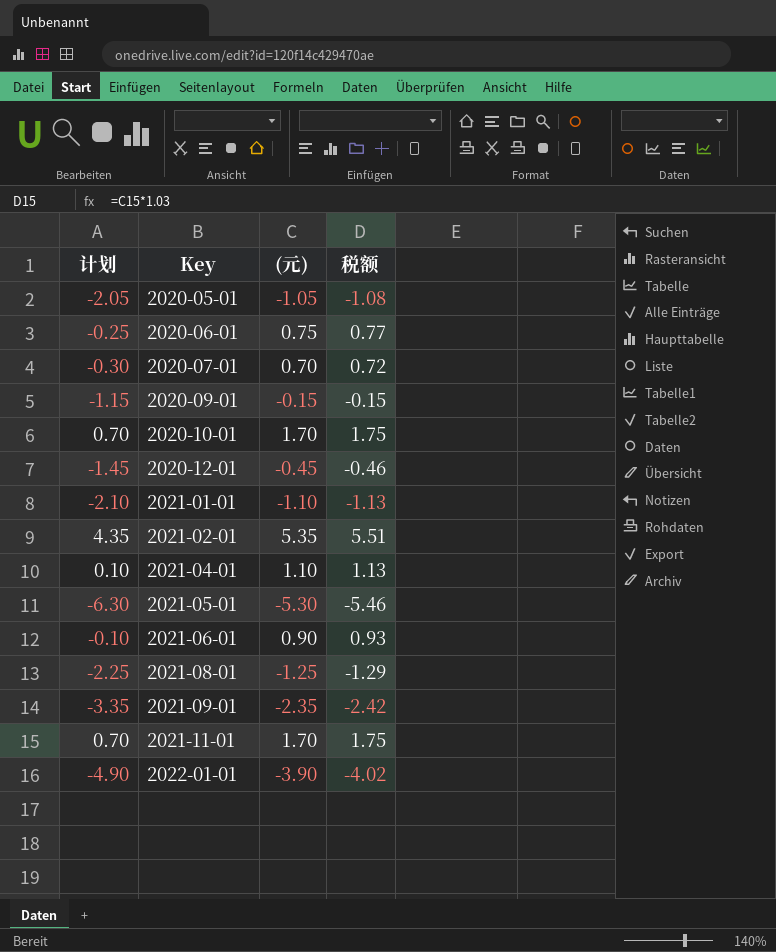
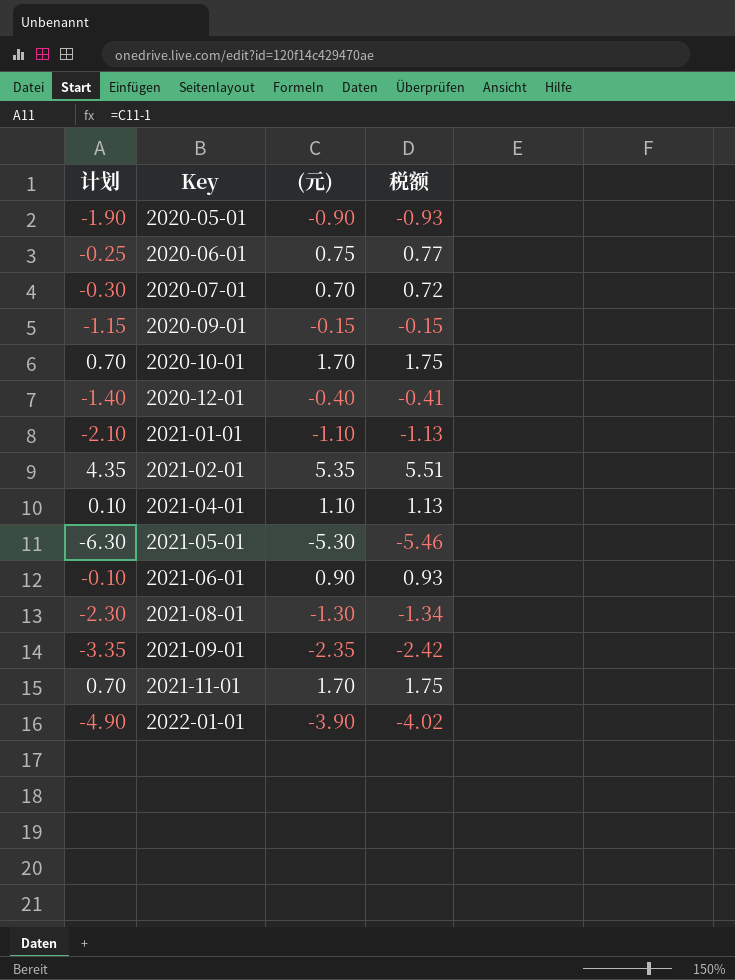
2020-05-01 | 计划: -2.05 -> -1.90
2020-05-01 | (元): -1.05 -> -0.90
2020-05-01 | 税额: -1.08 -> -0.93
2020-12-01 | 计划: -1.45 -> -1.40
2020-12-01 | (元): -0.45 -> -0.40
2020-12-01 | 税额: -0.46 -> -0.41
2021-08-01 | 计划: -2.25 -> -2.30
2021-08-01 | (元): -1.25 -> -1.30
2021-08-01 | 税额: -1.29 -> -1.34

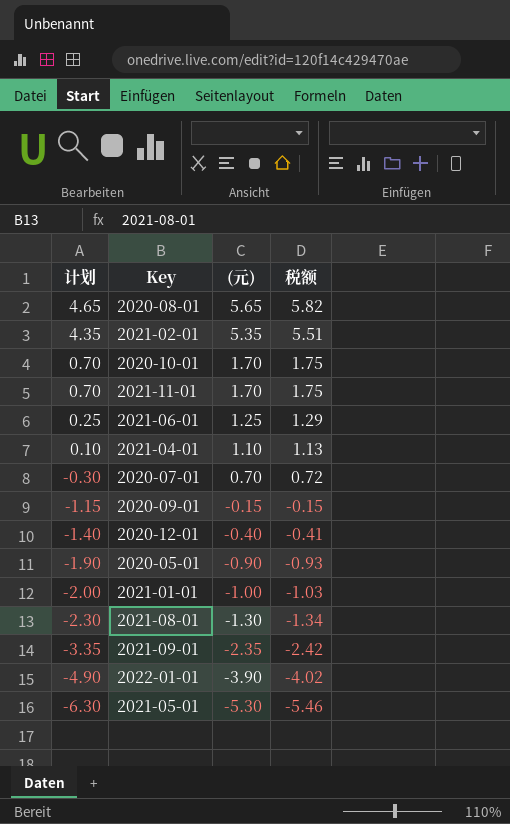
row order: Key ascending -> 计划 descending
row 2020-06-01: -0.25 | 0.75 | 0.77 -> none
row 2020-08-01: none -> 4.65 | 5.65 | 5.82
2021-06-01 | 计划: -0.10 -> 0.25
2021-06-01 | (元): 0.90 -> 1.25
2021-06-01 | 税额: 0.93 -> 1.29
2021-01-01 | 计划: -2.10 -> -2.00
2021-01-01 | (元): -1.10 -> -1.00
2021-01-01 | 税额: -1.13 -> -1.03

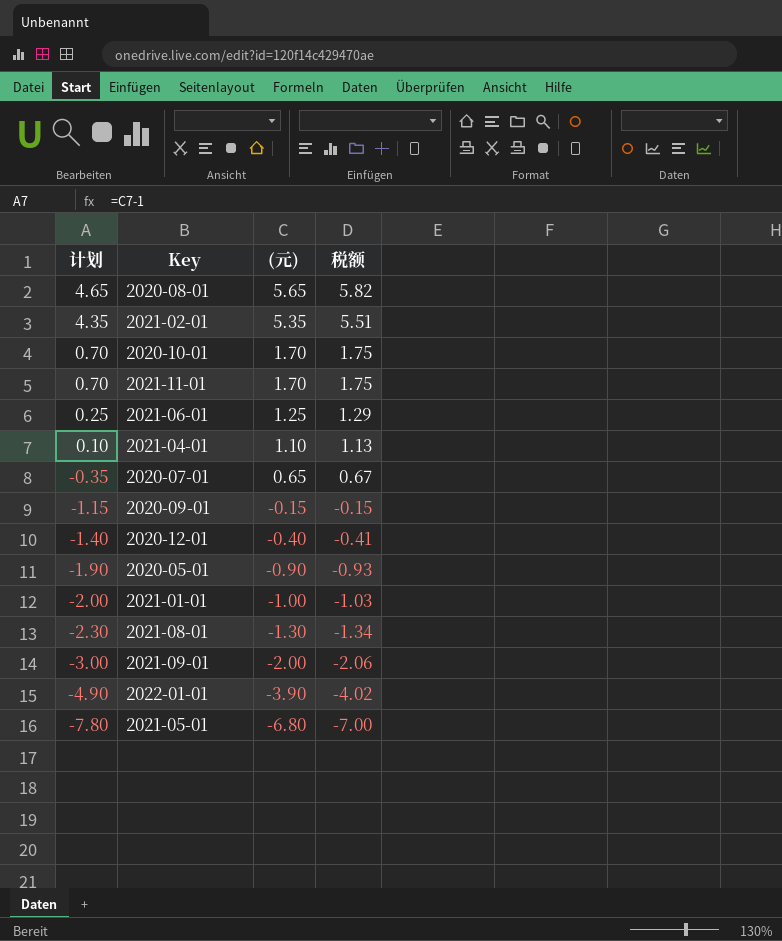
2020-07-01 | 计划: -0.30 -> -0.35
2020-07-01 | (元): 0.70 -> 0.65
2020-07-01 | 税额: 0.72 -> 0.67
2021-09-01 | 计划: -3.35 -> -3.00
2021-09-01 | (元): -2.35 -> -2.00
2021-09-01 | 税额: -2.42 -> -2.06
2021-05-01 | 计划: -6.30 -> -7.80
2021-05-01 | (元): -5.30 -> -6.80
2021-05-01 | 税额: -5.46 -> -7.00

